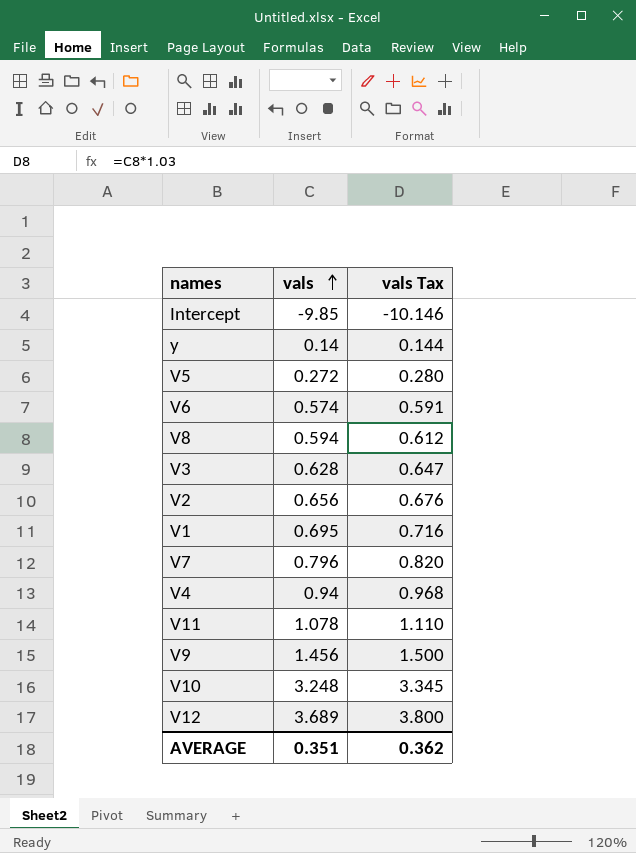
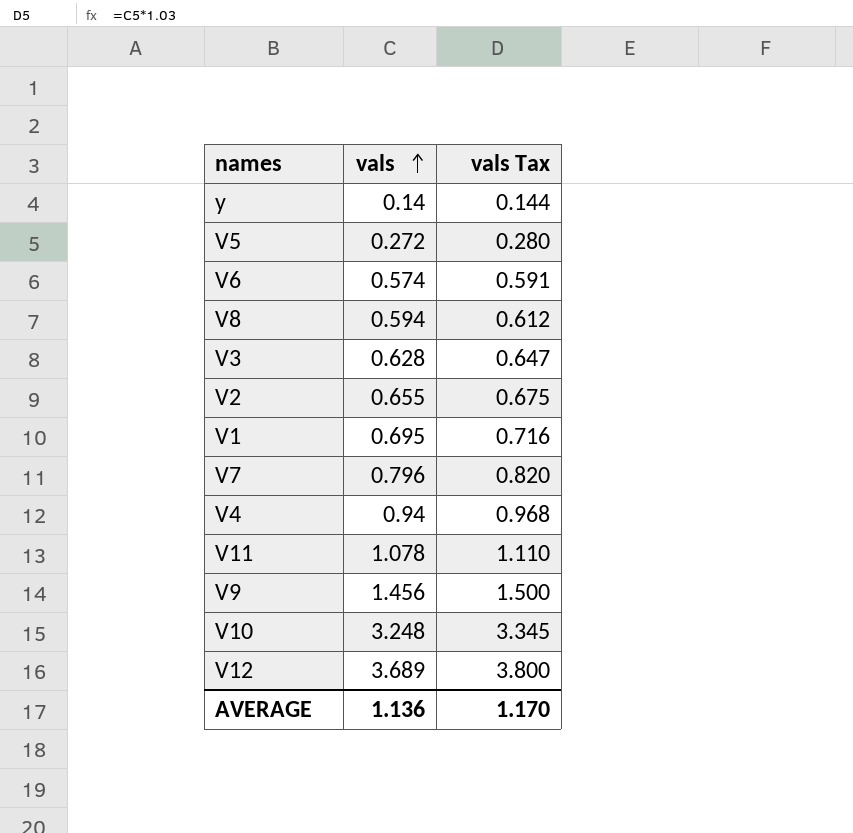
row Intercept: -9.85 | -10.146 -> none
V2 | vals: 0.656 -> 0.655
V2 | vals Tax: 0.676 -> 0.675
AVERAGE | vals: 0.351 -> 1.136
AVERAGE | vals Tax: 0.362 -> 1.170

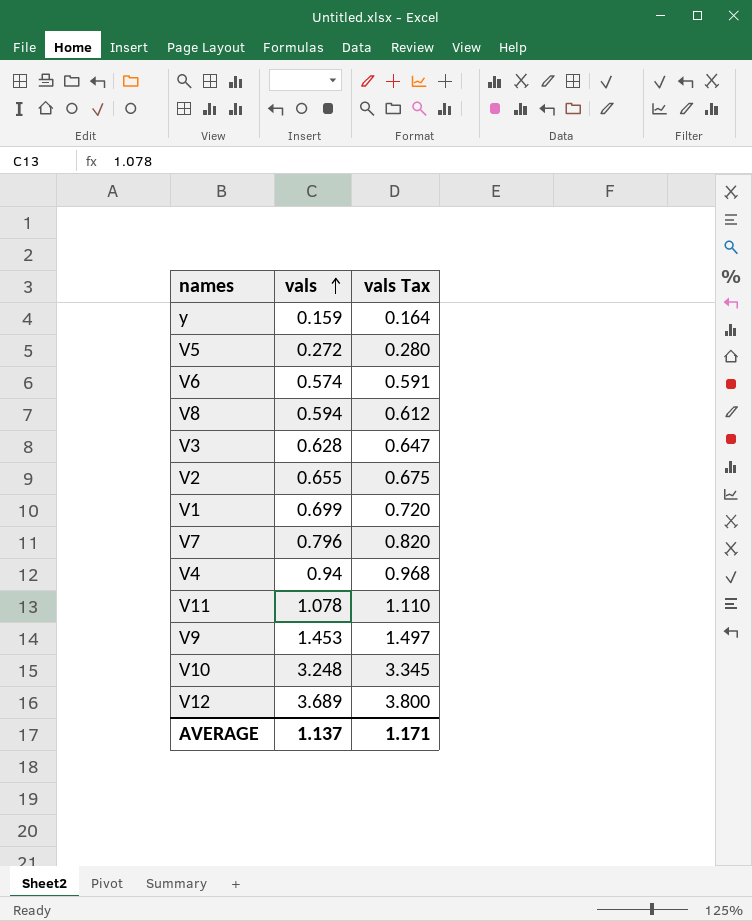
y | vals: 0.14 -> 0.159
y | vals Tax: 0.144 -> 0.164
V1 | vals: 0.695 -> 0.699
V1 | vals Tax: 0.716 -> 0.720
V9 | vals: 1.456 -> 1.453
V9 | vals Tax: 1.500 -> 1.497
AVERAGE | vals: 1.136 -> 1.137
AVERAGE | vals Tax: 1.170 -> 1.171

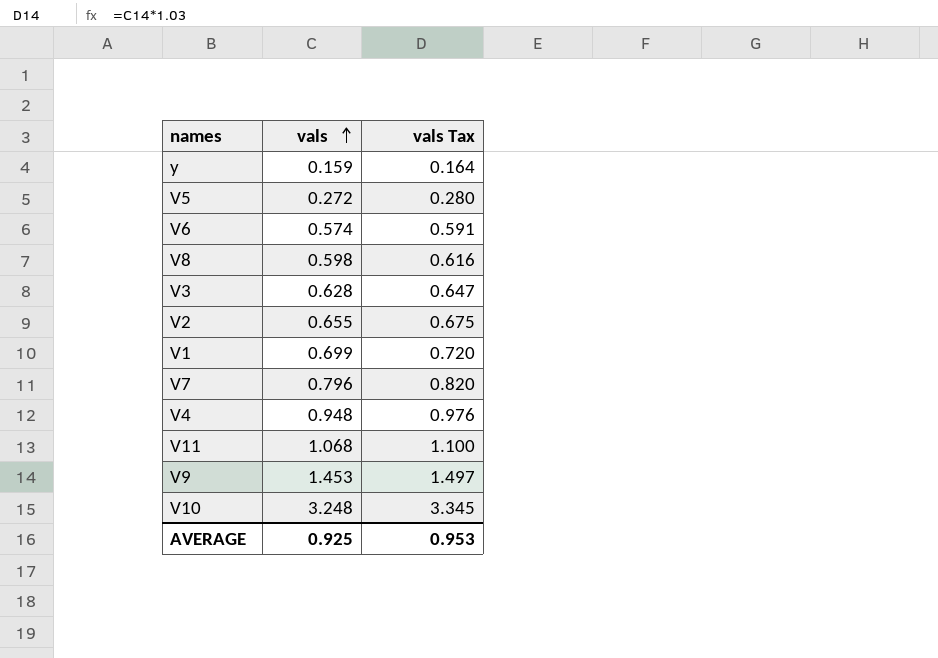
row V12: 3.689 | 3.800 -> none
V8 | vals: 0.594 -> 0.598
V8 | vals Tax: 0.612 -> 0.616
V4 | vals: 0.94 -> 0.948
V4 | vals Tax: 0.968 -> 0.976
V11 | vals: 1.078 -> 1.068
V11 | vals Tax: 1.110 -> 1.100
AVERAGE | vals: 1.137 -> 0.925
AVERAGE | vals Tax: 1.171 -> 0.953

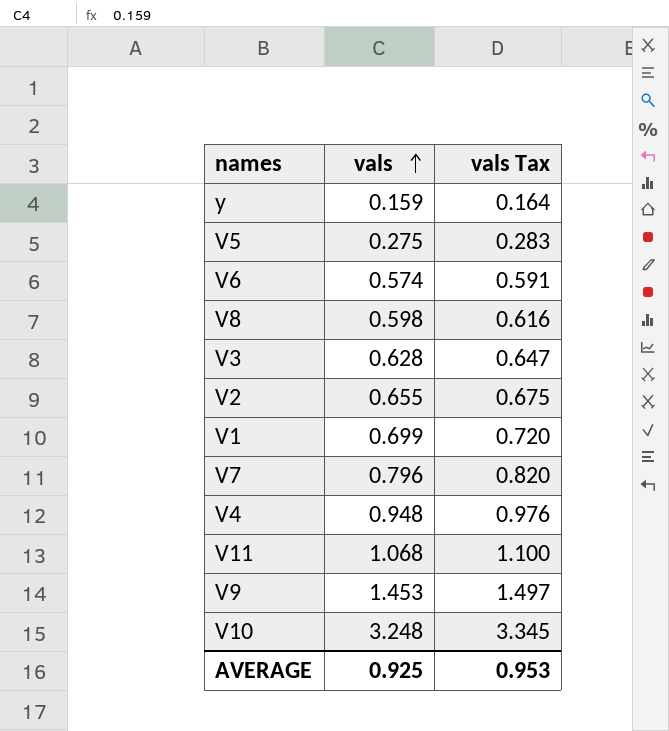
V5 | vals: 0.272 -> 0.275
V5 | vals Tax: 0.280 -> 0.283

